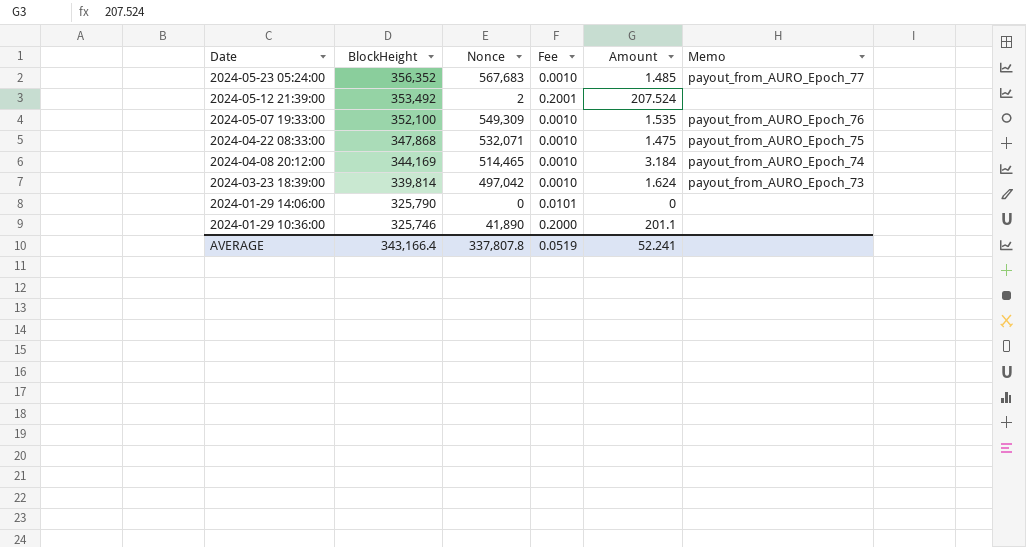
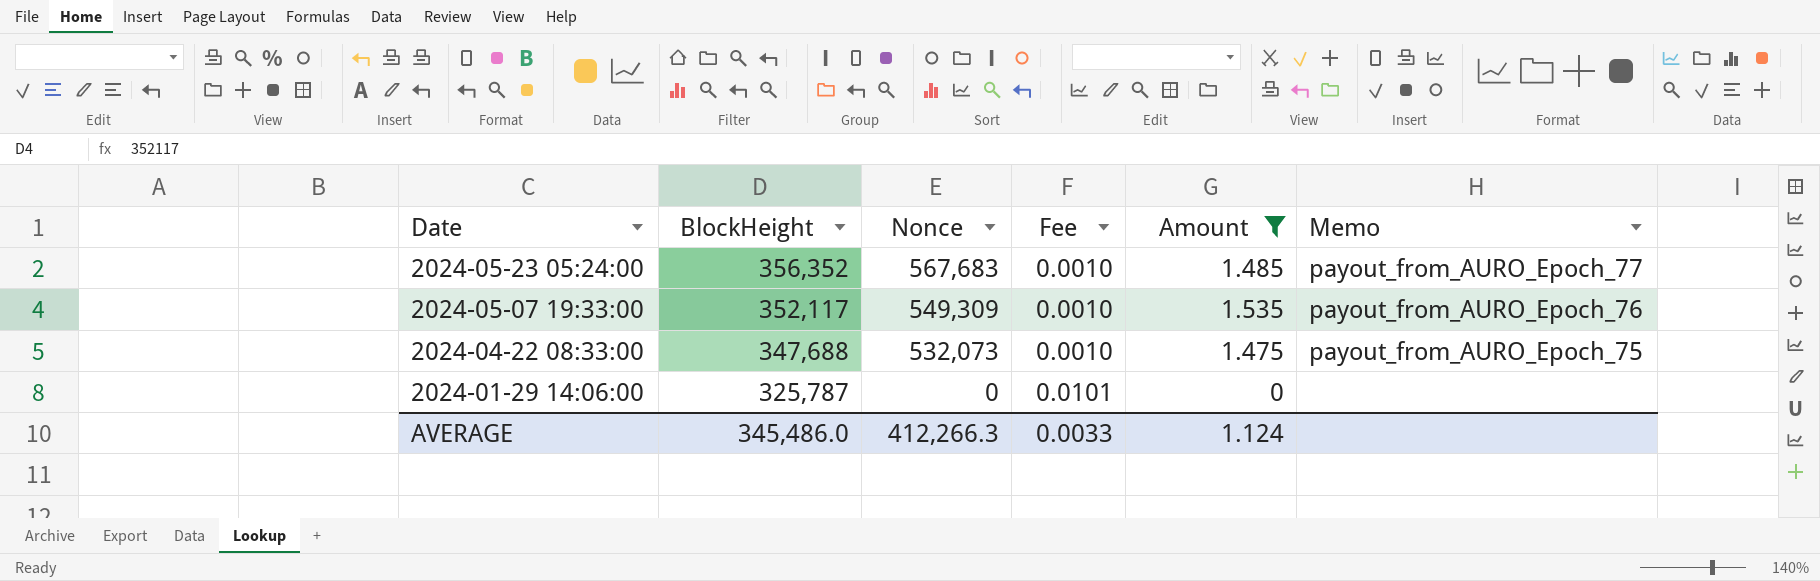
filter: none -> Amount <= 1.535
2024-05-07 19:33:00 | BlockHeight: 352,100 -> 352,117
2024-04-22 08:33:00 | BlockHeight: 347,868 -> 347,688
2024-04-22 08:33:00 | Nonce: 532,071 -> 532,073
2024-01-29 14:06:00 | BlockHeight: 325,790 -> 325,787
AVERAGE | BlockHeight: 343,166.4 -> 345,486.0
AVERAGE | Nonce: 337,807.8 -> 412,266.3
AVERAGE | Fee: 0.0519 -> 0.0033
AVERAGE | Amount: 52.241 -> 1.124

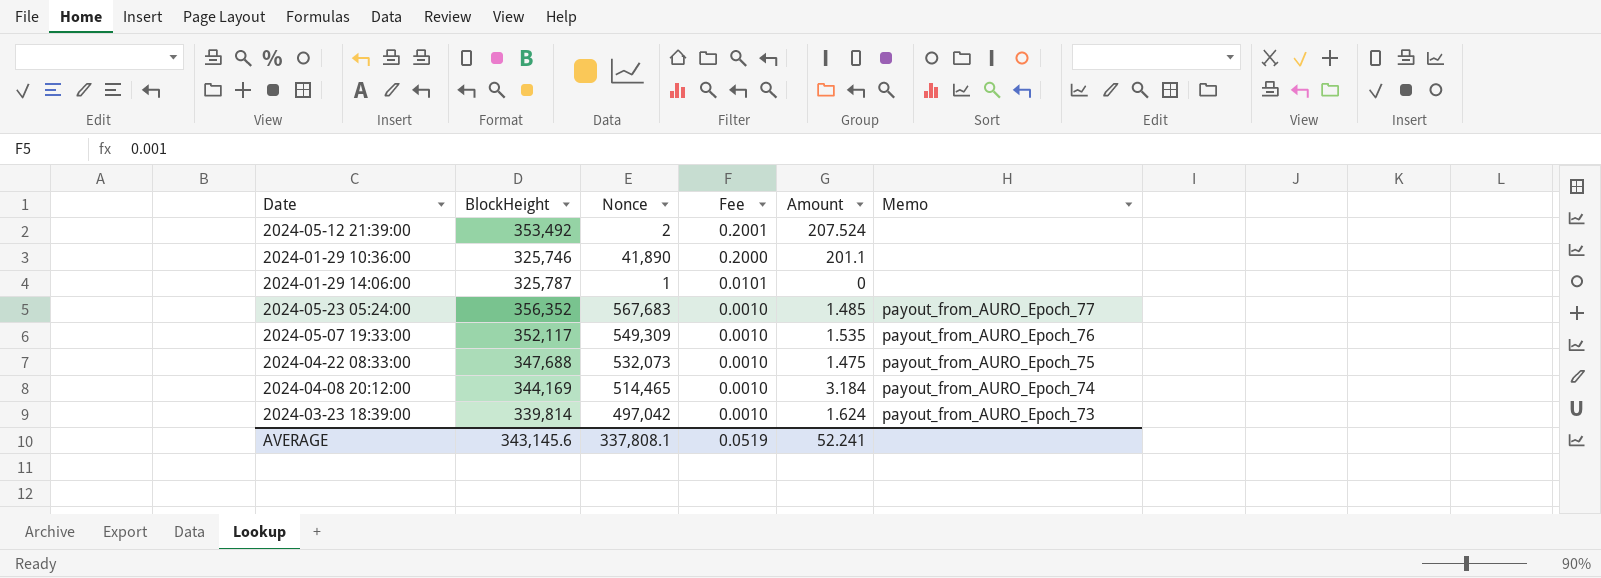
filter: Amount <= 1.535 -> none
row order: Date descending -> Fee descending
2024-01-29 14:06:00 | Nonce: 0 -> 1
AVERAGE | BlockHeight: 345,486.0 -> 343,145.6
AVERAGE | Nonce: 412,266.3 -> 337,808.1
AVERAGE | Fee: 0.0033 -> 0.0519
AVERAGE | Amount: 1.124 -> 52.241

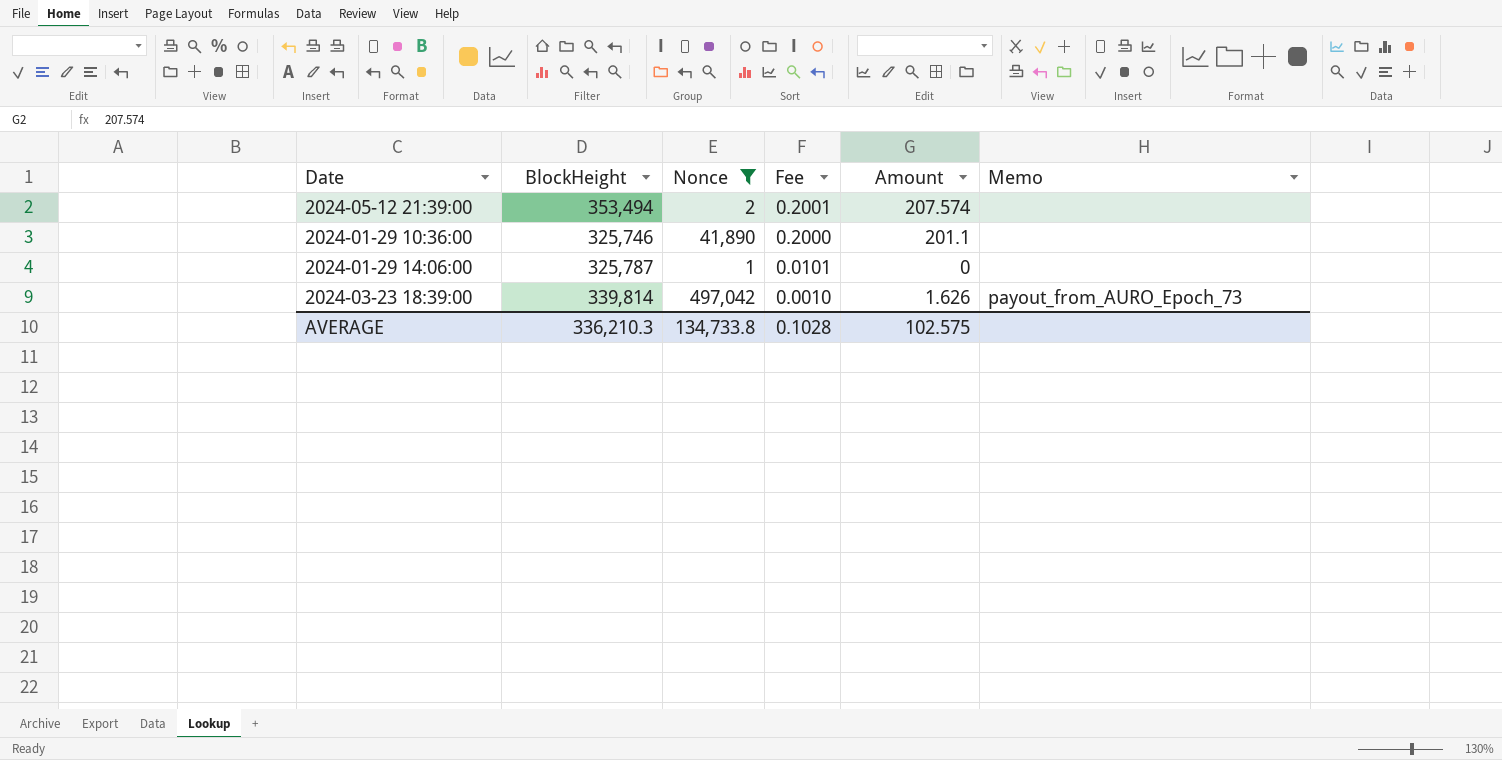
filter: none -> Nonce <= 497,042
2024-05-12 21:39:00 | BlockHeight: 353,492 -> 353,494
2024-05-12 21:39:00 | Amount: 207.524 -> 207.574
2024-03-23 18:39:00 | Amount: 1.624 -> 1.626
AVERAGE | BlockHeight: 343,145.6 -> 336,210.3
AVERAGE | Nonce: 337,808.1 -> 134,733.8
AVERAGE | Fee: 0.0519 -> 0.1028
AVERAGE | Amount: 52.241 -> 102.575

